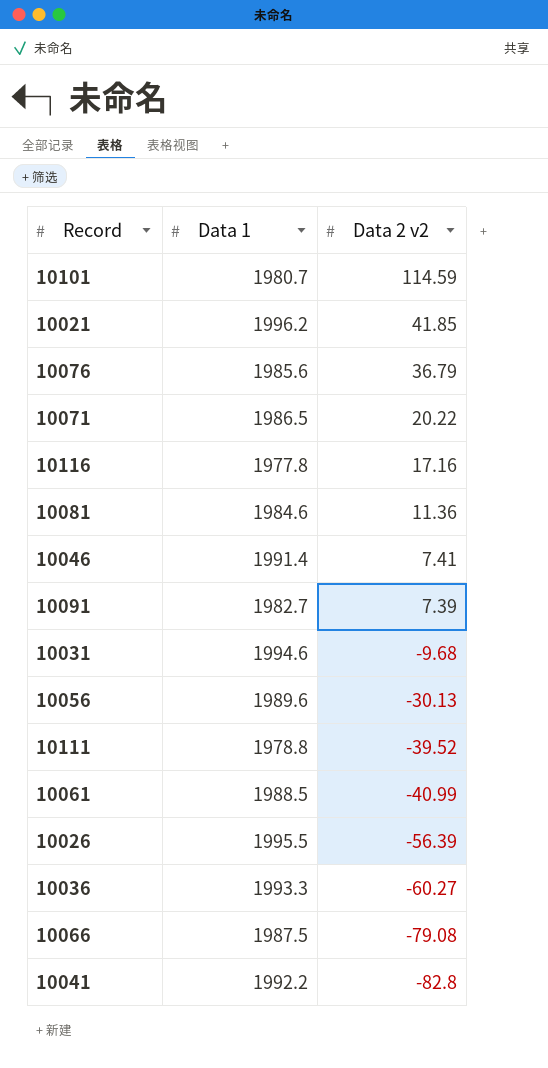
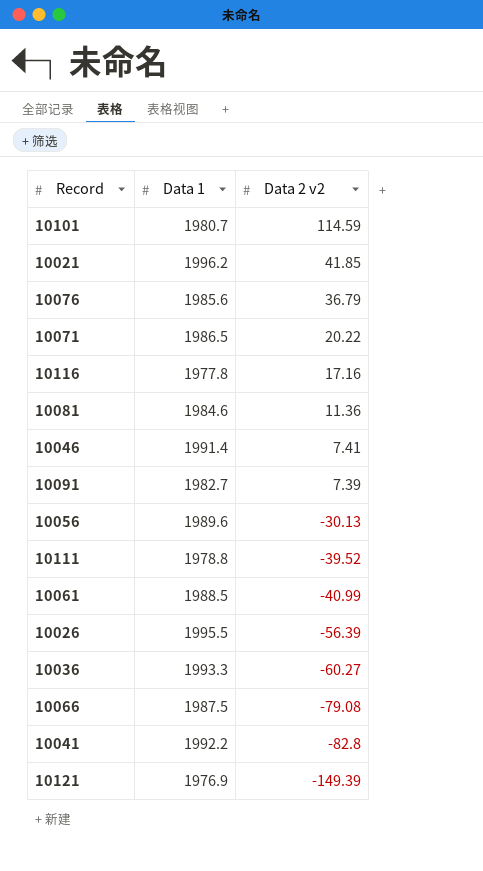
row 10031: 1994.6 | -9.68 -> none
row 10121: none -> 1976.9 | -149.39

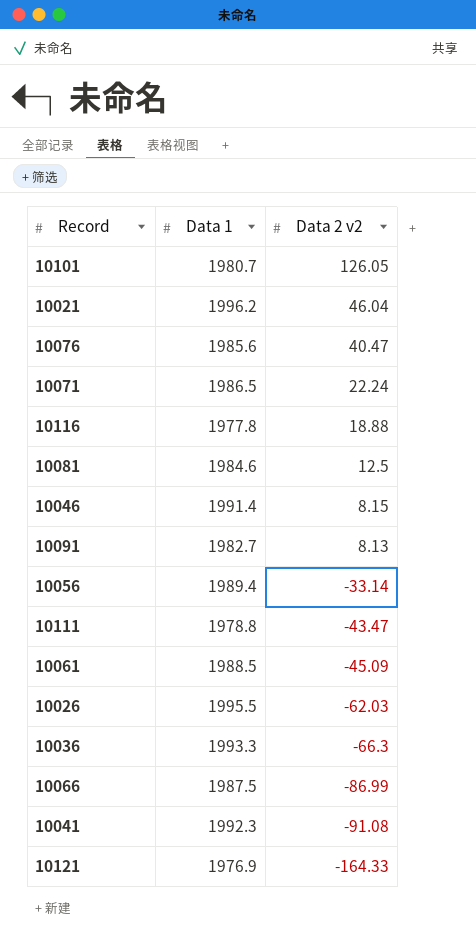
10101 | Data 2 v2: 114.59 -> 126.05
10021 | Data 2 v2: 41.85 -> 46.04
10076 | Data 2 v2: 36.79 -> 40.47
10071 | Data 2 v2: 20.22 -> 22.24
10116 | Data 2 v2: 17.16 -> 18.88
10081 | Data 2 v2: 11.36 -> 12.5
10046 | Data 2 v2: 7.41 -> 8.15
10091 | Data 2 v2: 7.39 -> 8.13
10056 | Data 1: 1989.6 -> 1989.4
10056 | Data 2 v2: -30.13 -> -33.14
10111 | Data 2 v2: -39.52 -> -43.47
10061 | Data 2 v2: -40.99 -> -45.09
10026 | Data 2 v2: -56.39 -> -62.03
10036 | Data 2 v2: -60.27 -> -66.3
10066 | Data 2 v2: -79.08 -> -86.99
10041 | Data 1: 1992.2 -> 1992.3
10041 | Data 2 v2: -82.8 -> -91.08
10121 | Data 2 v2: -149.39 -> -164.33

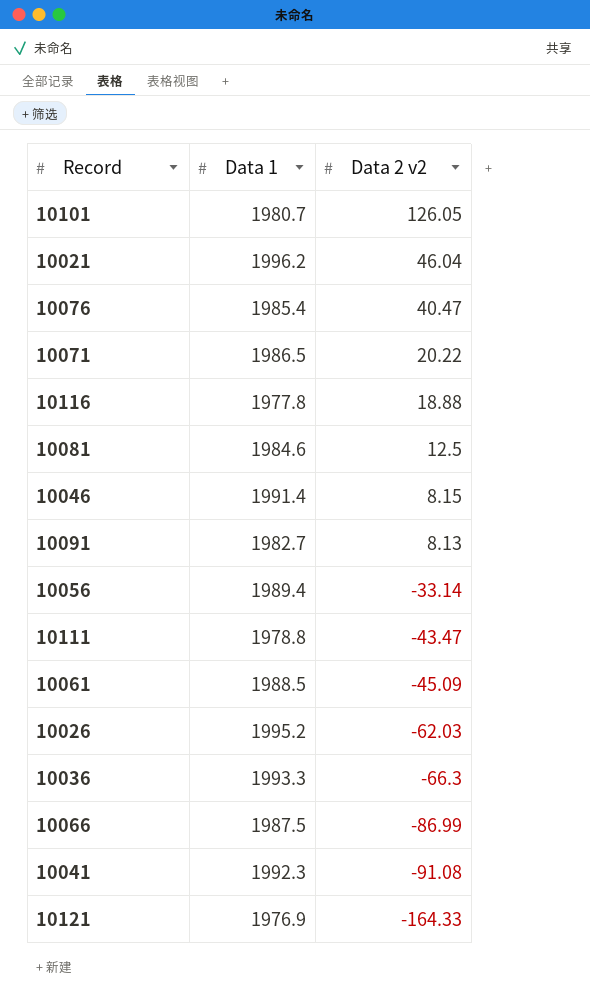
10076 | Data 1: 1985.6 -> 1985.4
10071 | Data 2 v2: 22.24 -> 20.22
10026 | Data 1: 1995.5 -> 1995.2

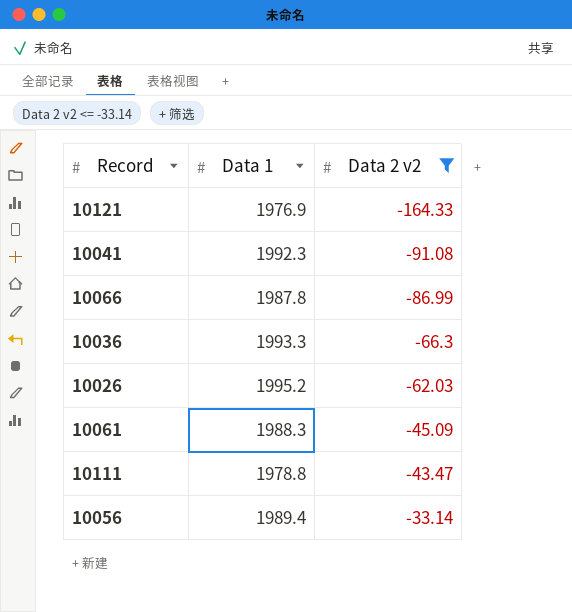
filter: none -> Data 2 v2 <= -33.14
row order: Data 2 v2 descending -> Data 2 v2 ascending
10066 | Data 1: 1987.5 -> 1987.8
10061 | Data 1: 1988.5 -> 1988.3

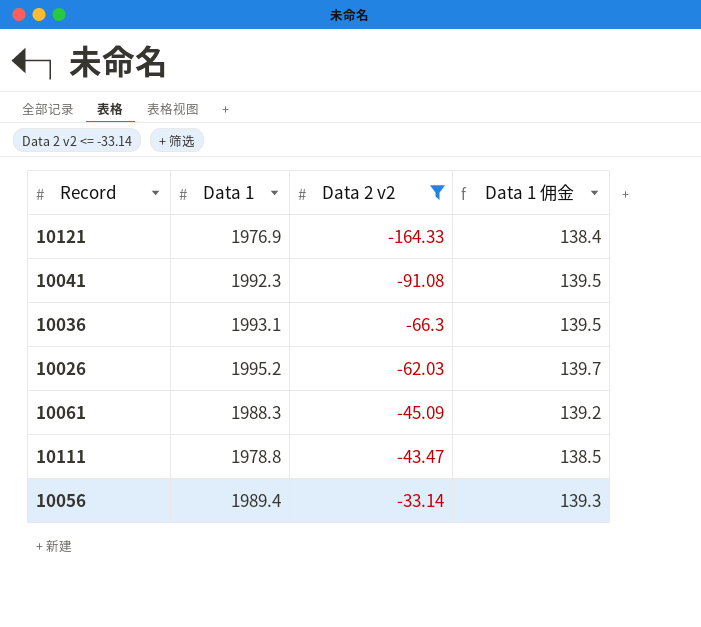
column Data 1 佣金 | formula: none -> [Data 1] * 0.07
row 10066: 1987.8 | -86.99 -> none
10036 | Data 1: 1993.3 -> 1993.1

